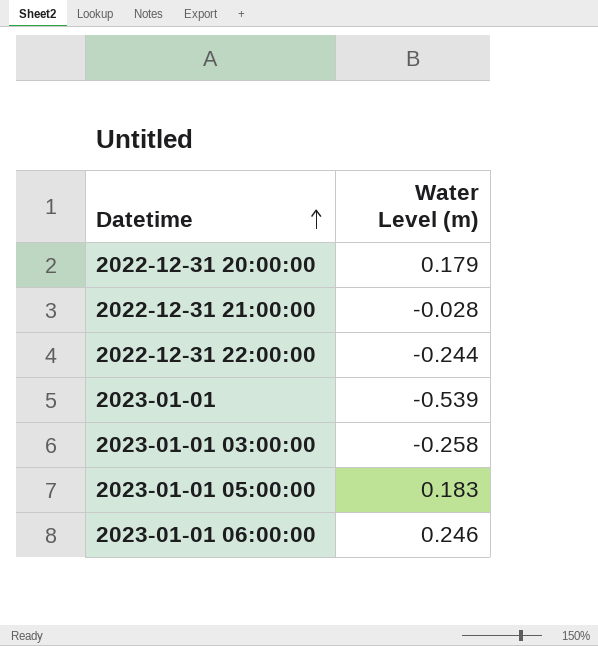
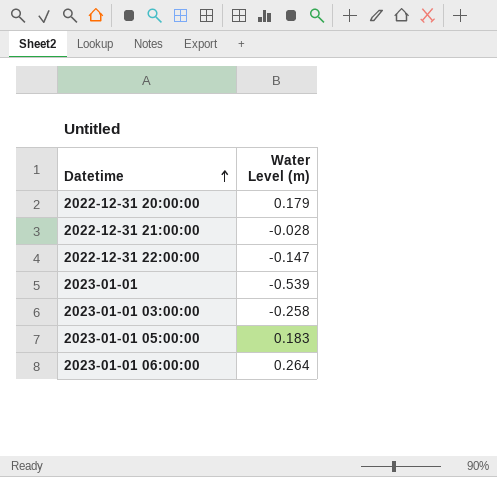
2022-12-31 22:00:00 | Water Level (m): -0.244 -> -0.147
2023-01-01 06:00:00 | Water Level (m): 0.246 -> 0.264

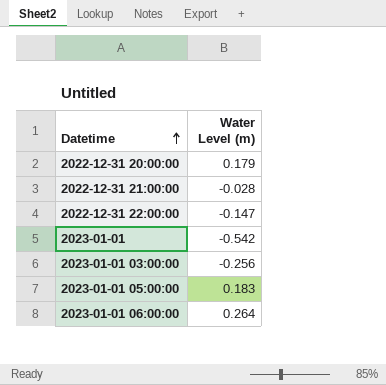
2023-01-01 | Water Level (m): -0.539 -> -0.542
2023-01-01 03:00:00 | Water Level (m): -0.258 -> -0.256

